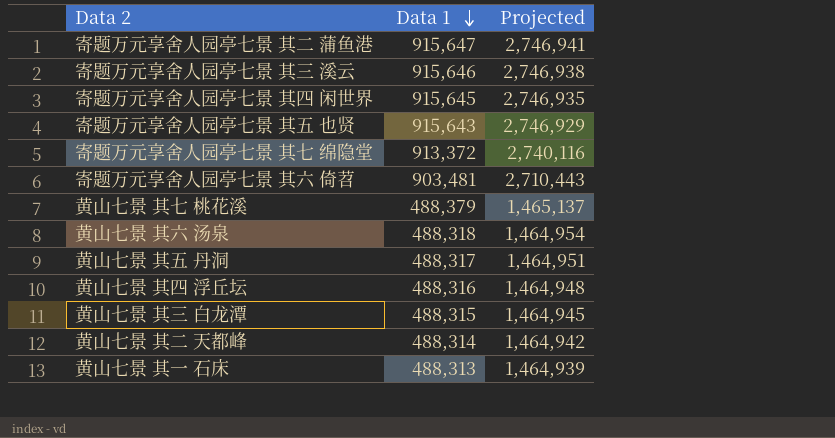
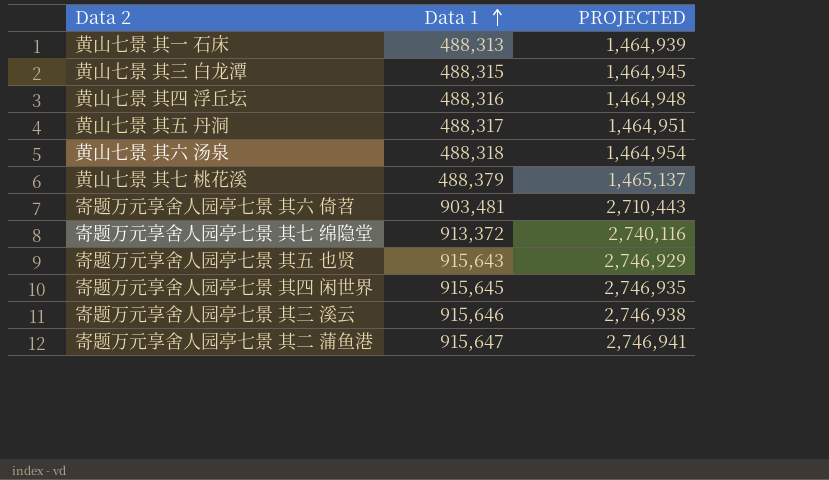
row order: Data 1 descending -> Data 1 ascending
column name: Projected -> PROJECTED
row 黄山七景 其二 天都峰: 488,314 | 1,464,942 -> none

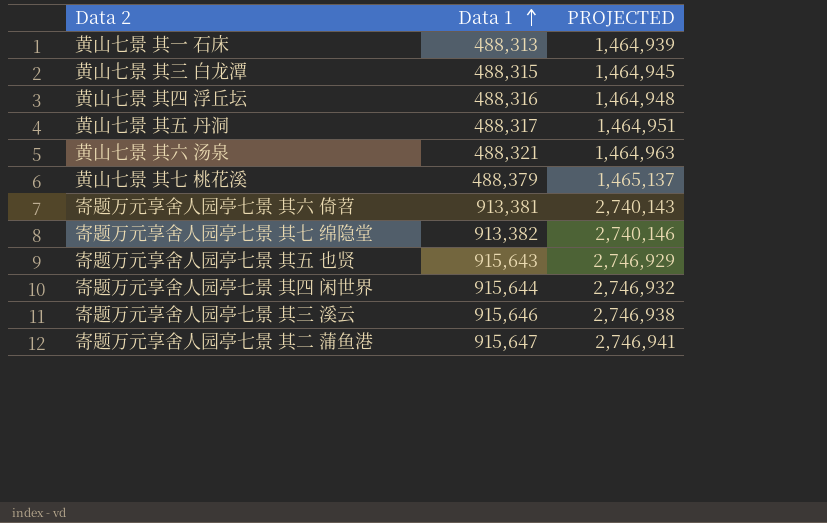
黄山七景 其六 汤泉 | Data 1: 488,318 -> 488,321
黄山七景 其六 汤泉 | PROJECTED: 1,464,954 -> 1,464,963
寄题万元享舍人园亭七景 其六 倚苕 | Data 1: 903,481 -> 913,381
寄题万元享舍人园亭七景 其六 倚苕 | PROJECTED: 2,710,443 -> 2,740,143
寄题万元享舍人园亭七景 其七 绵隐堂 | Data 1: 913,372 -> 913,382
寄题万元享舍人园亭七景 其七 绵隐堂 | PROJECTED: 2,740,116 -> 2,740,146
寄题万元享舍人园亭七景 其四 闲世界 | Data 1: 915,645 -> 915,644
寄题万元享舍人园亭七景 其四 闲世界 | PROJECTED: 2,746,935 -> 2,746,932

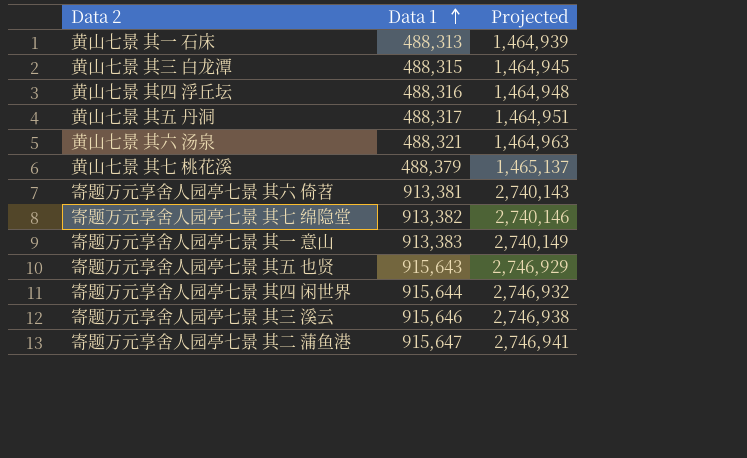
column name: PROJECTED -> Projected
row 寄题万元享舍人园亭七景 其一 意山: none -> 913,383 | 2,740,149

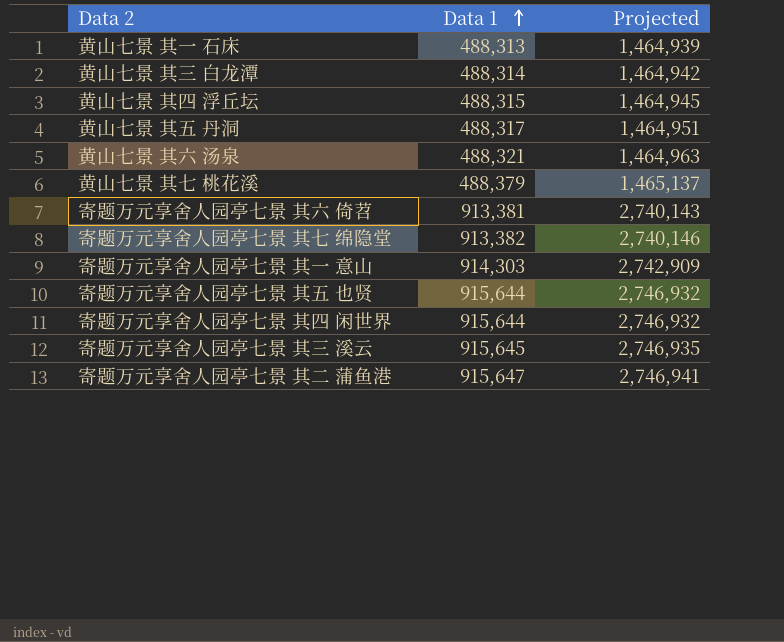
黄山七景 其三 白龙潭 | Data 1: 488,315 -> 488,314
黄山七景 其三 白龙潭 | Projected: 1,464,945 -> 1,464,942
黄山七景 其四 浮丘坛 | Data 1: 488,316 -> 488,315
黄山七景 其四 浮丘坛 | Projected: 1,464,948 -> 1,464,945
寄题万元享舍人园亭七景 其一 意山 | Data 1: 913,383 -> 914,303
寄题万元享舍人园亭七景 其一 意山 | Projected: 2,740,149 -> 2,742,909
寄题万元享舍人园亭七景 其五 也贤 | Data 1: 915,643 -> 915,644
寄题万元享舍人园亭七景 其五 也贤 | Projected: 2,746,929 -> 2,746,932
寄题万元享舍人园亭七景 其三 溪云 | Data 1: 915,646 -> 915,645
寄题万元享舍人园亭七景 其三 溪云 | Projected: 2,746,938 -> 2,746,935

